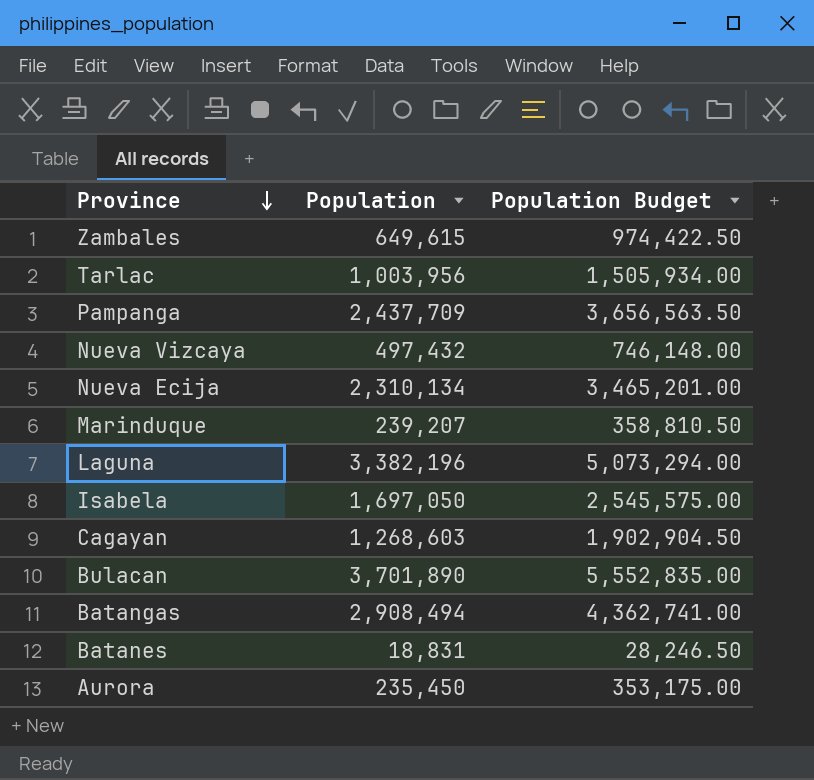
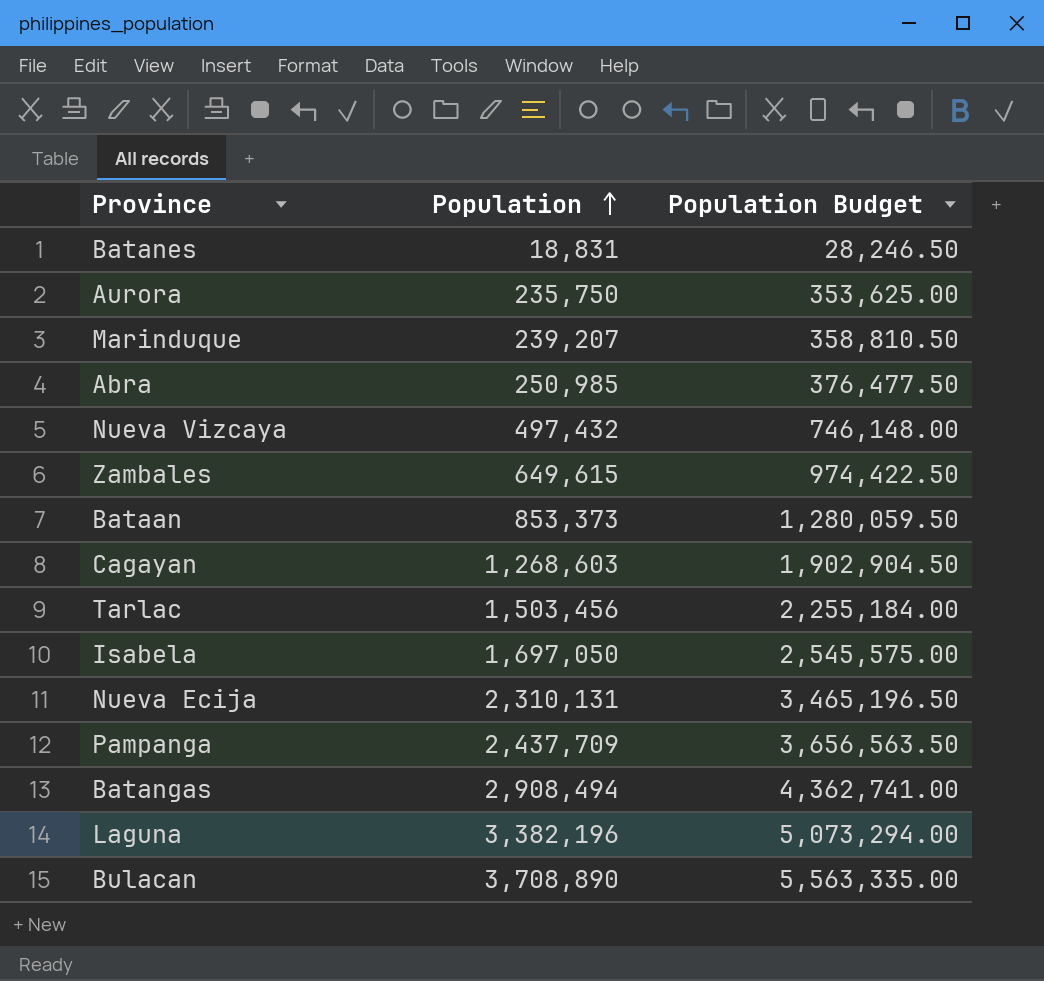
row order: Province descending -> Population ascending
Aurora | Population: 235,450 -> 235,750
Aurora | Population Budget: 353,175.00 -> 353,625.00
row Abra: none -> 250,985 | 376,477.50
row Bataan: none -> 853,373 | 1,280,059.50
Tarlac | Population: 1,003,956 -> 1,503,456
Tarlac | Population Budget: 1,505,934.00 -> 2,255,184.00
Nueva Ecija | Population: 2,310,134 -> 2,310,131
Nueva Ecija | Population Budget: 3,465,201.00 -> 3,465,196.50
Bulacan | Population: 3,701,890 -> 3,708,890
Bulacan | Population Budget: 5,552,835.00 -> 5,563,335.00

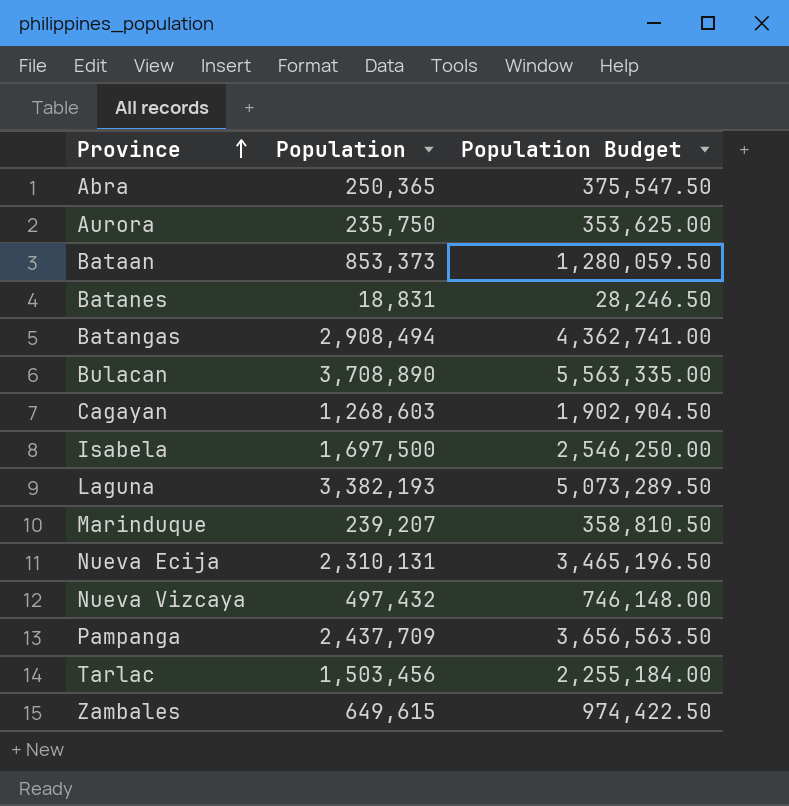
row order: Population ascending -> Province ascending
Abra | Population: 250,985 -> 250,365
Abra | Population Budget: 376,477.50 -> 375,547.50
Isabela | Population: 1,697,050 -> 1,697,500
Isabela | Population Budget: 2,545,575.00 -> 2,546,250.00
Laguna | Population: 3,382,196 -> 3,382,193
Laguna | Population Budget: 5,073,294.00 -> 5,073,289.50

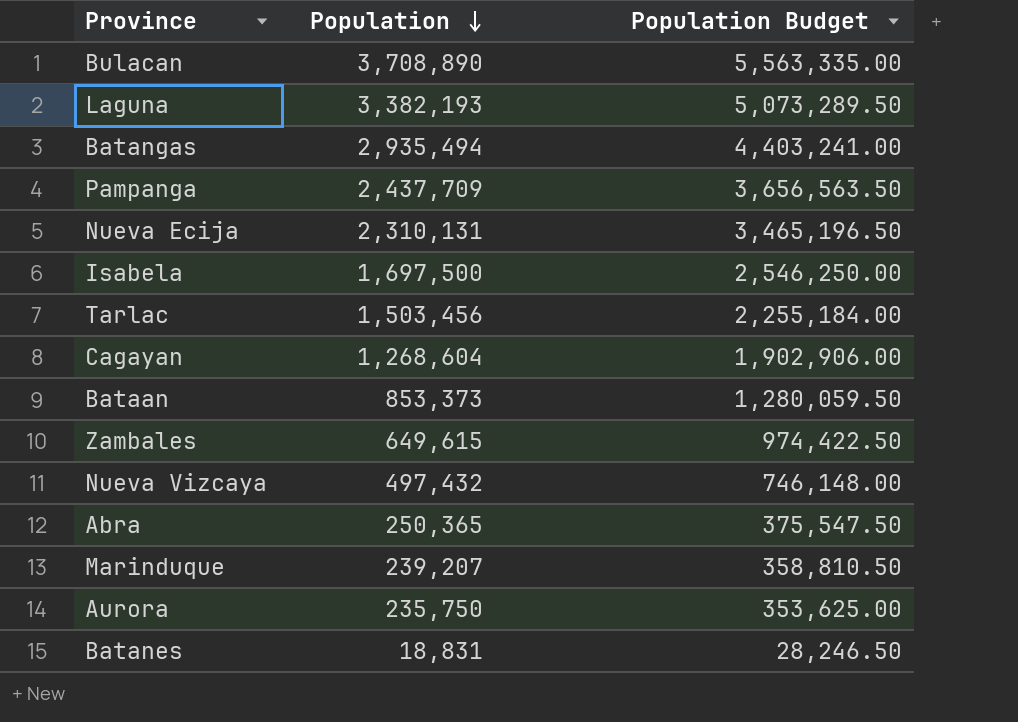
row order: Province ascending -> Population descending
Batangas | Population: 2,908,494 -> 2,935,494
Batangas | Population Budget: 4,362,741.00 -> 4,403,241.00
Cagayan | Population: 1,268,603 -> 1,268,604
Cagayan | Population Budget: 1,902,904.50 -> 1,902,906.00

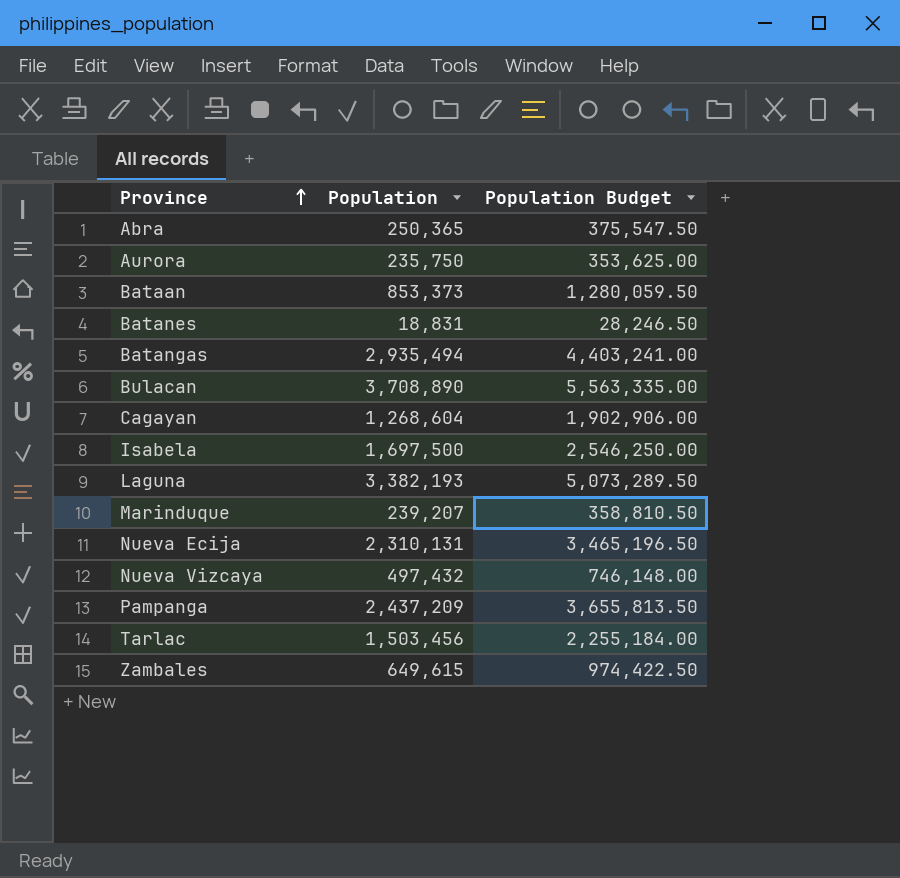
row order: Population descending -> Province ascending
Pampanga | Population: 2,437,709 -> 2,437,209
Pampanga | Population Budget: 3,656,563.50 -> 3,655,813.50

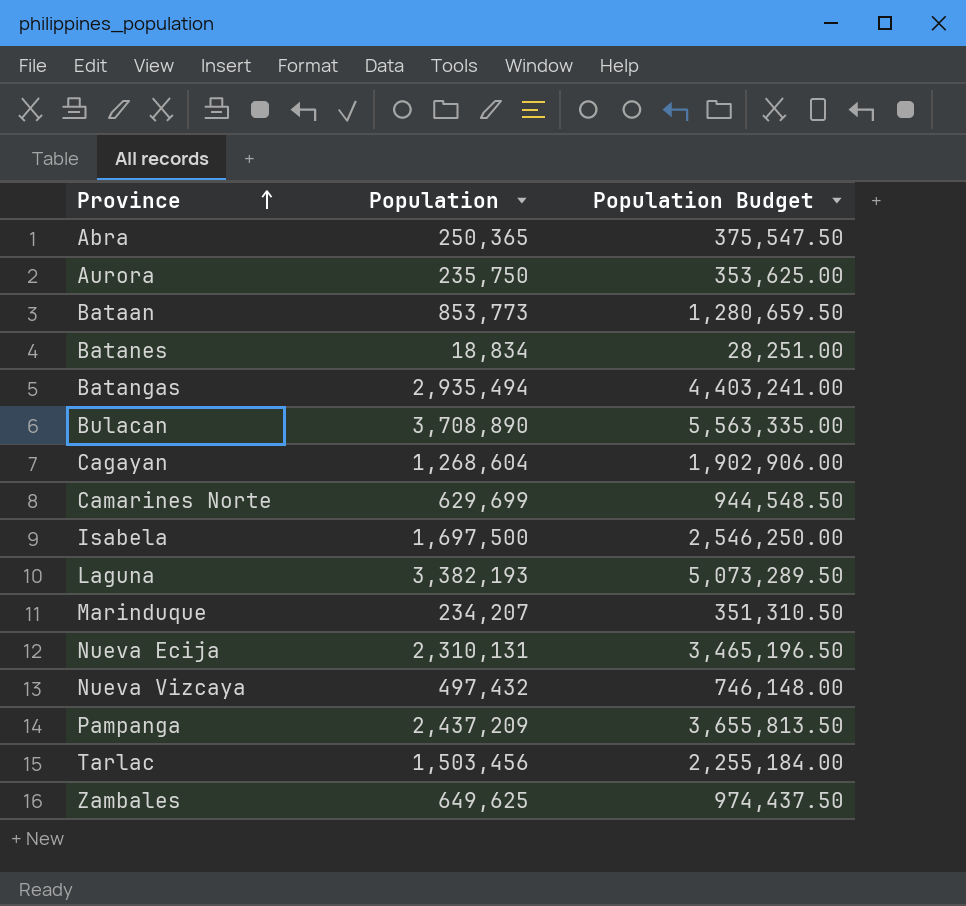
Bataan | Population: 853,373 -> 853,773
Bataan | Population Budget: 1,280,059.50 -> 1,280,659.50
Batanes | Population: 18,831 -> 18,834
Batanes | Population Budget: 28,246.50 -> 28,251.00
row Camarines Norte: none -> 629,699 | 944,548.50
Marinduque | Population: 239,207 -> 234,207
Marinduque | Population Budget: 358,810.50 -> 351,310.50
Zambales | Population: 649,615 -> 649,625
Zambales | Population Budget: 974,422.50 -> 974,437.50

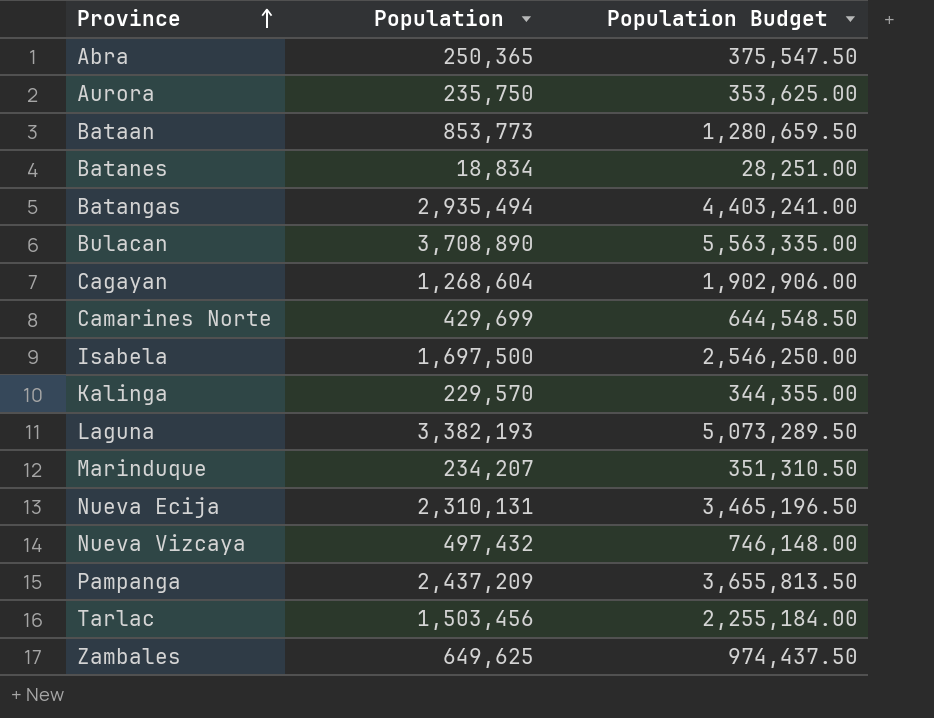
Camarines Norte | Population: 629,699 -> 429,699
Camarines Norte | Population Budget: 944,548.50 -> 644,548.50
row Kalinga: none -> 229,570 | 344,355.00

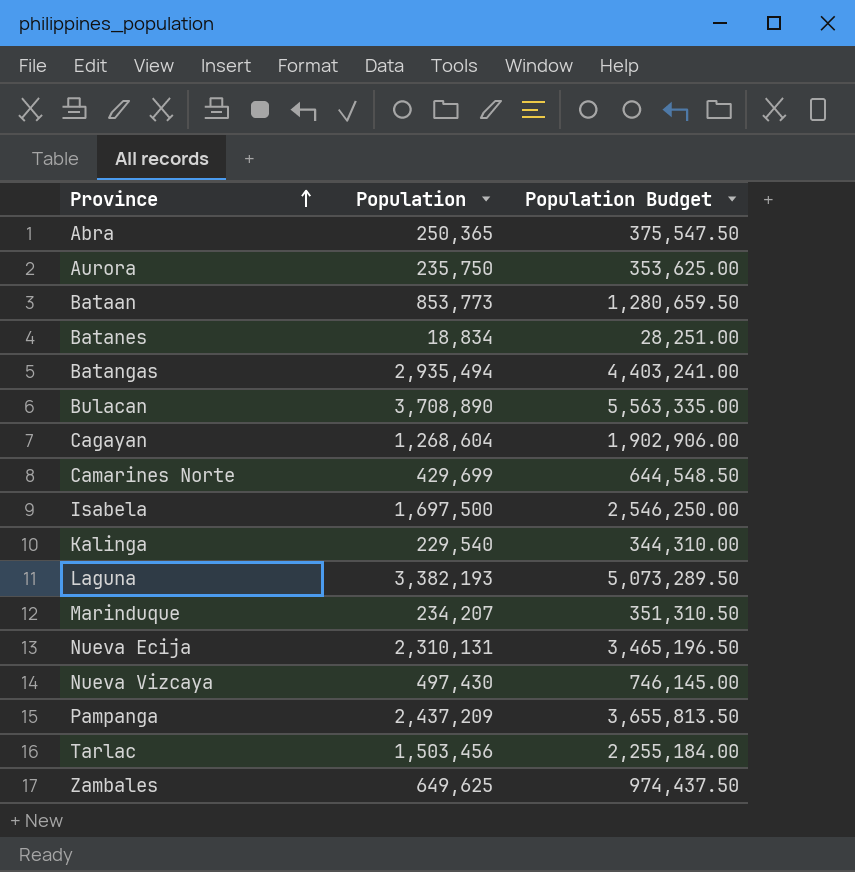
Kalinga | Population: 229,570 -> 229,540
Kalinga | Population Budget: 344,355.00 -> 344,310.00
Nueva Vizcaya | Population: 497,432 -> 497,430
Nueva Vizcaya | Population Budget: 746,148.00 -> 746,145.00

